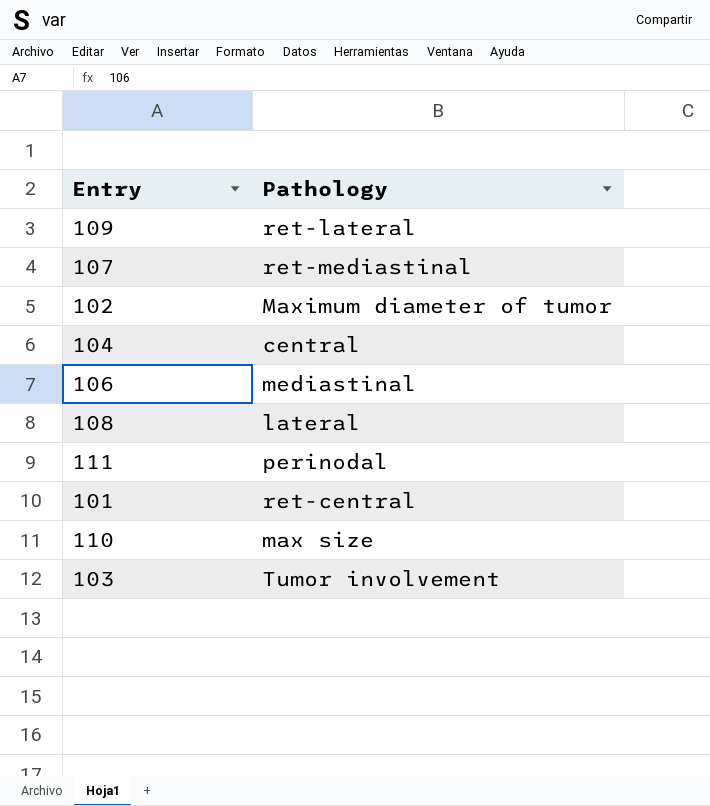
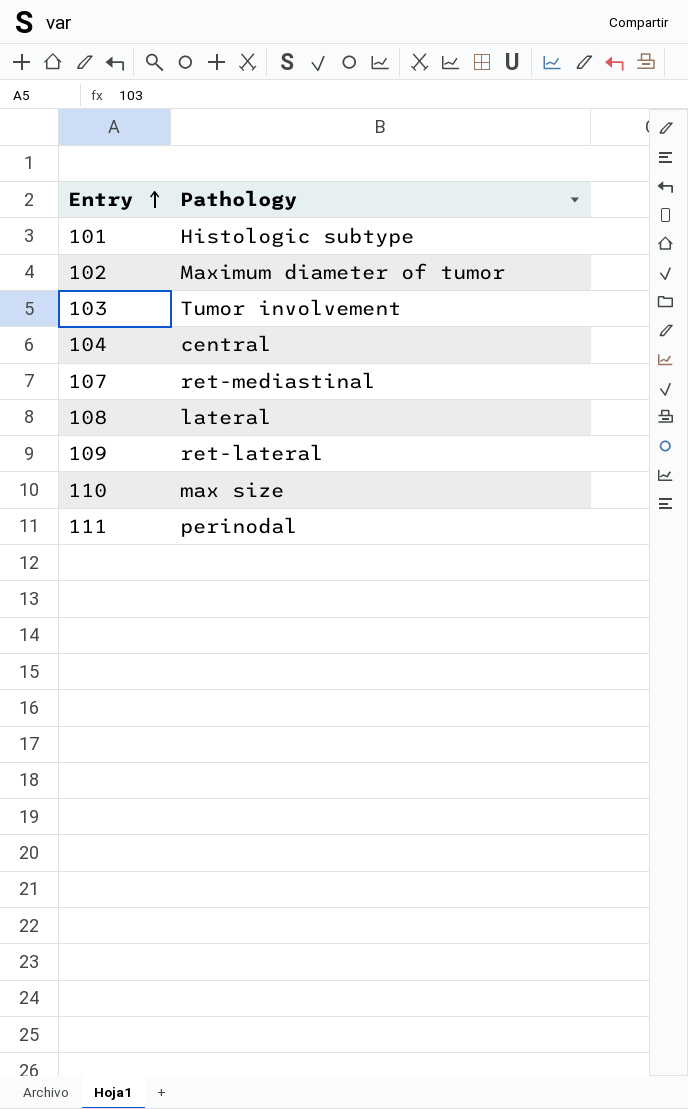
row order: none -> Entry ascending
row 106: mediastinal -> none
101 | Pathology: ret-central -> Histologic subtype

